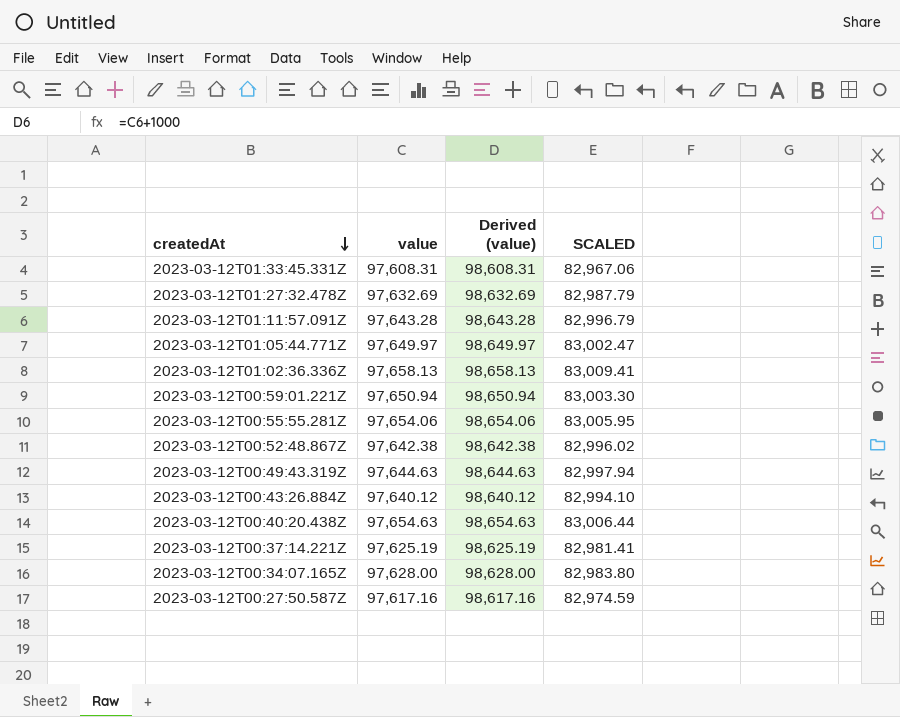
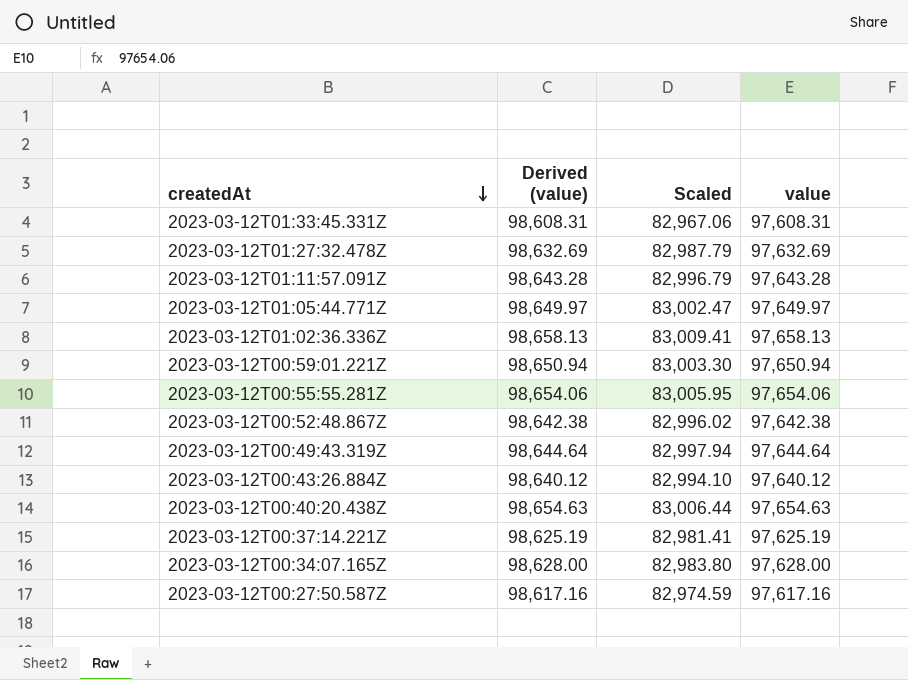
column name: SCALED -> Scaled
column value | position: 2 -> 4
2023-03-12T00:49:43.319Z | Derived (value): 98,644.63 -> 98,644.64
2023-03-12T00:49:43.319Z | value: 97,644.63 -> 97,644.64

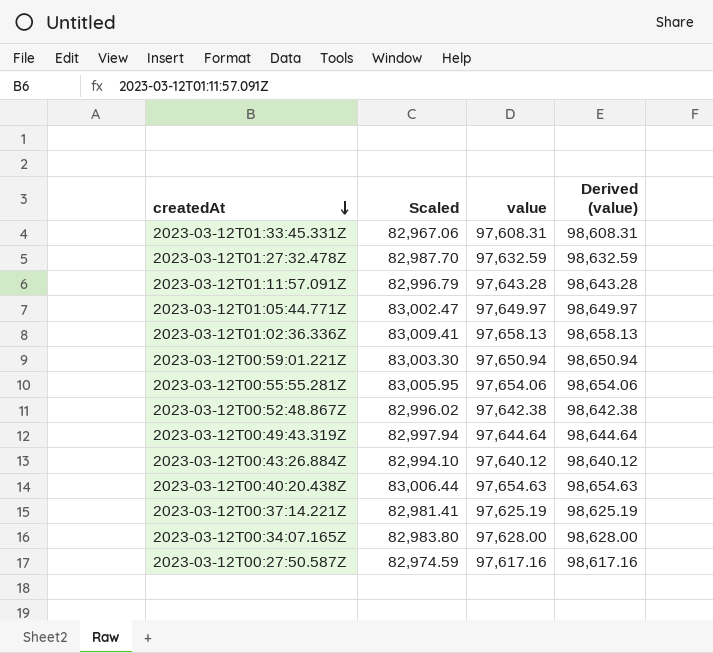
column Derived (value) | position: 2 -> 4
2023-03-12T01:27:32.478Z | Scaled: 82,987.79 -> 82,987.70
2023-03-12T01:27:32.478Z | value: 97,632.69 -> 97,632.59
2023-03-12T01:27:32.478Z | Derived (value): 98,632.69 -> 98,632.59

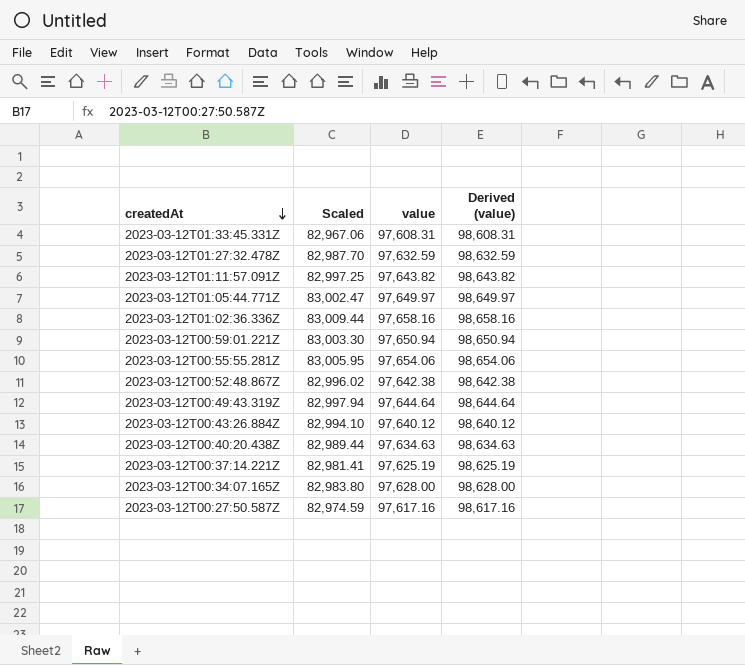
2023-03-12T01:11:57.091Z | Scaled: 82,996.79 -> 82,997.25
2023-03-12T01:11:57.091Z | value: 97,643.28 -> 97,643.82
2023-03-12T01:11:57.091Z | Derived (value): 98,643.28 -> 98,643.82
2023-03-12T01:02:36.336Z | Scaled: 83,009.41 -> 83,009.44
2023-03-12T01:02:36.336Z | value: 97,658.13 -> 97,658.16
2023-03-12T01:02:36.336Z | Derived (value): 98,658.13 -> 98,658.16
2023-03-12T00:40:20.438Z | Scaled: 83,006.44 -> 82,989.44
2023-03-12T00:40:20.438Z | value: 97,654.63 -> 97,634.63
2023-03-12T00:40:20.438Z | Derived (value): 98,654.63 -> 98,634.63

